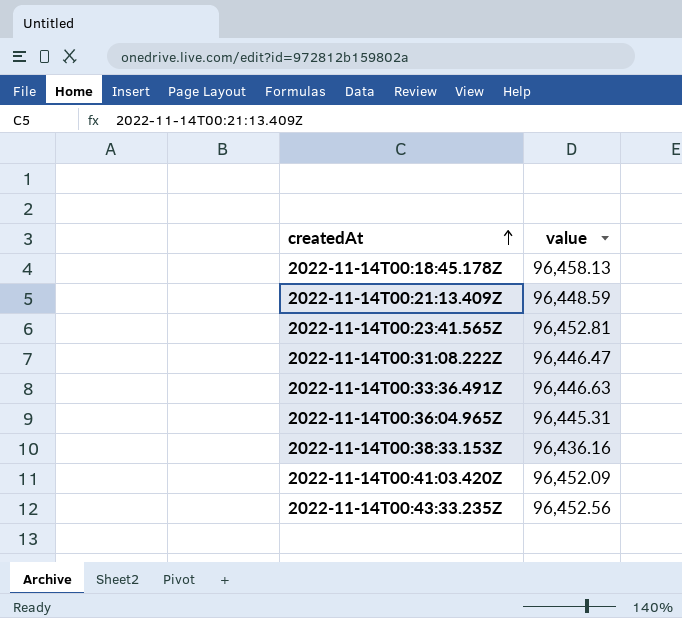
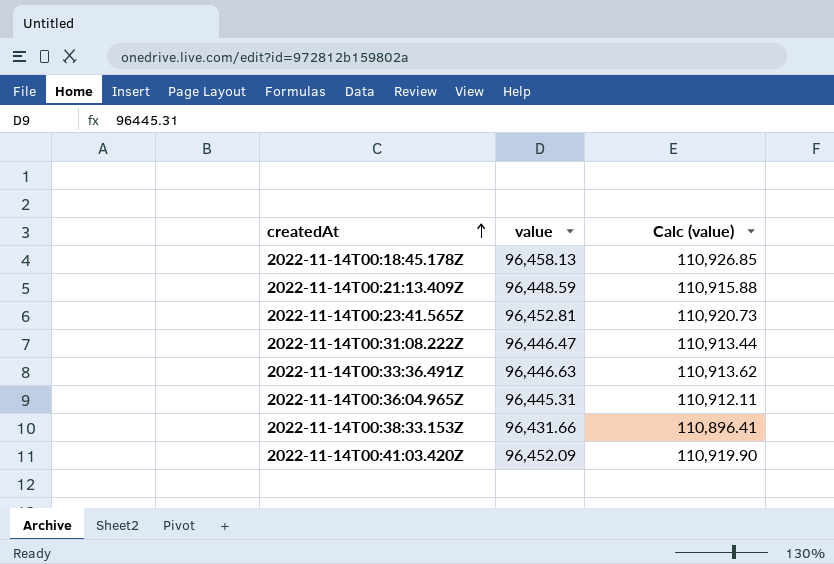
column Calc (value) | formula: none -> [value] * 1.15
row 2022-11-14T00:43:33.235Z: 96,452.56 -> none
2022-11-14T00:38:33.153Z | value: 96,436.16 -> 96,431.66

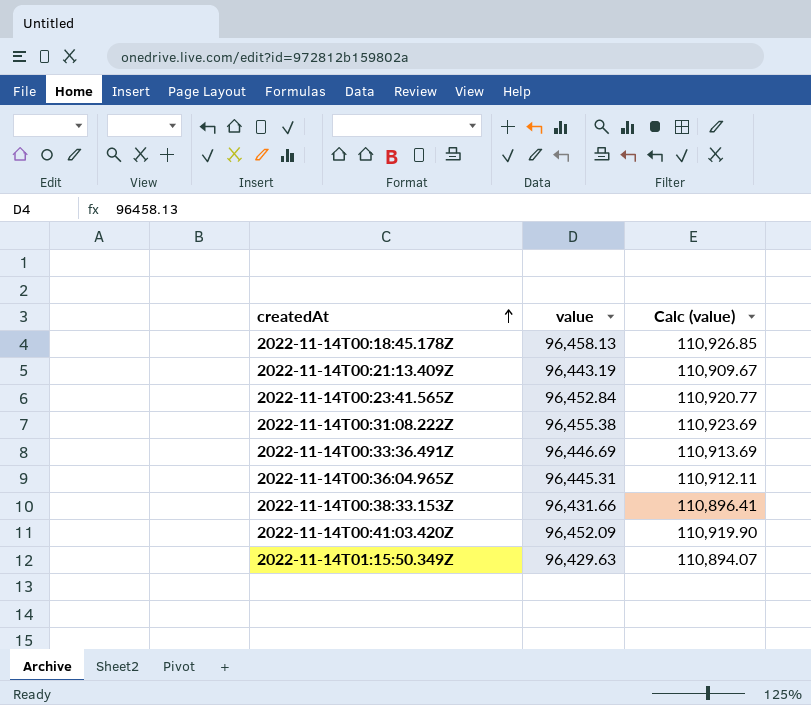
2022-11-14T00:21:13.409Z | value: 96,448.59 -> 96,443.19
2022-11-14T00:21:13.409Z | Calc (value): 110,915.88 -> 110,909.67
2022-11-14T00:23:41.565Z | value: 96,452.81 -> 96,452.84
2022-11-14T00:23:41.565Z | Calc (value): 110,920.73 -> 110,920.77
2022-11-14T00:31:08.222Z | value: 96,446.47 -> 96,455.38
2022-11-14T00:31:08.222Z | Calc (value): 110,913.44 -> 110,923.69
2022-11-14T00:33:36.491Z | value: 96,446.63 -> 96,446.69
2022-11-14T00:33:36.491Z | Calc (value): 110,913.62 -> 110,913.69
row 2022-11-14T01:15:50.349Z: none -> 96,429.63 | 110,894.07

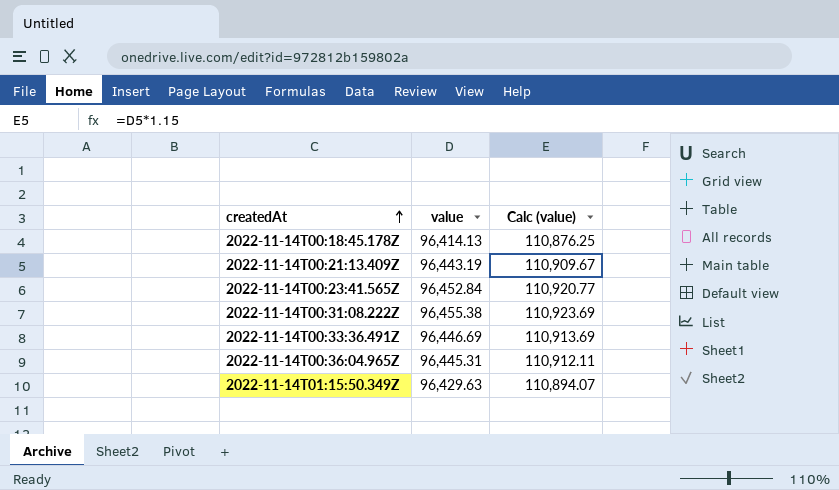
row 2022-11-14T00:38:33.153Z: 96,431.66 | 110,896.41 -> none
row 2022-11-14T00:41:03.420Z: 96,452.09 | 110,919.90 -> none
2022-11-14T00:18:45.178Z | value: 96,458.13 -> 96,414.13
2022-11-14T00:18:45.178Z | Calc (value): 110,926.85 -> 110,876.25

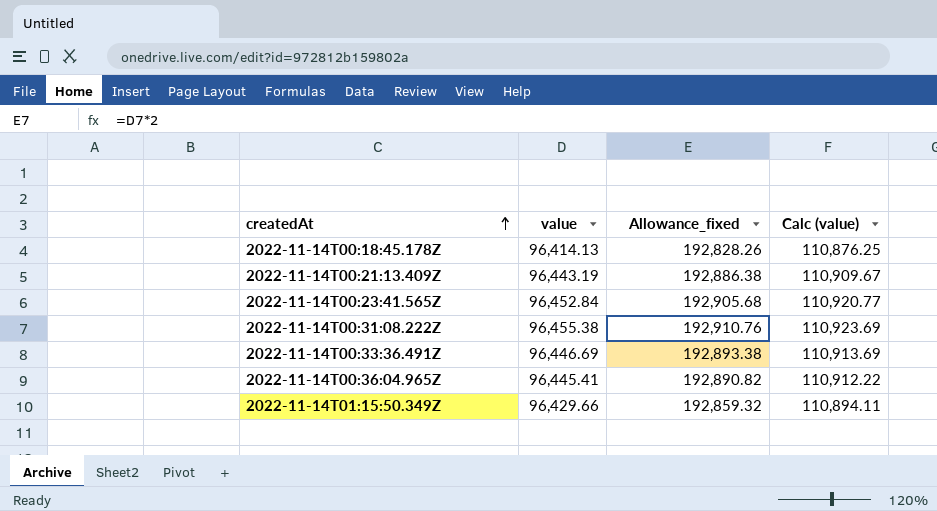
column Allowance_fixed | formula: none -> [value] * 2
2022-11-14T00:36:04.965Z | value: 96,445.31 -> 96,445.41
2022-11-14T00:36:04.965Z | Calc (value): 110,912.11 -> 110,912.22
2022-11-14T01:15:50.349Z | value: 96,429.63 -> 96,429.66
2022-11-14T01:15:50.349Z | Calc (value): 110,894.07 -> 110,894.11

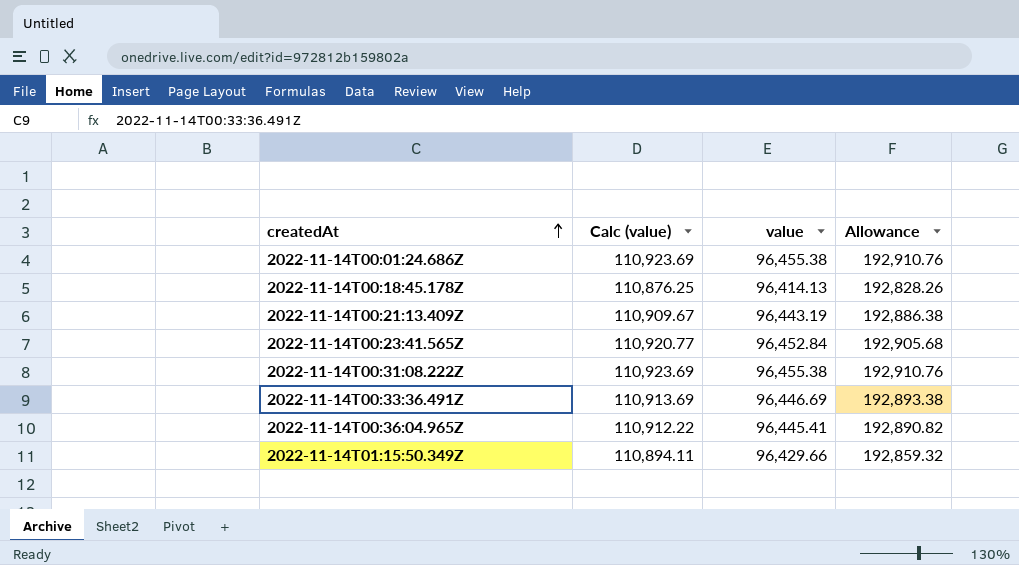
column Calc (value) | position: 4 -> 2
column name: Allowance_fixed -> Allowance
row 2022-11-14T00:01:24.686Z: none -> 110,923.69 | 96,455.38 | 192,910.76

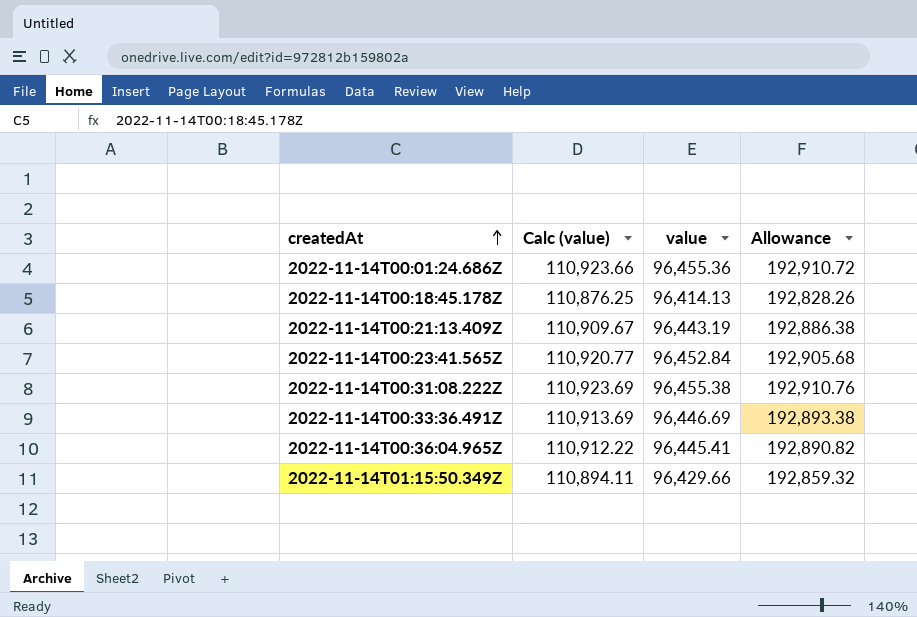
2022-11-14T00:01:24.686Z | Calc (value): 110,923.69 -> 110,923.66
2022-11-14T00:01:24.686Z | value: 96,455.38 -> 96,455.36
2022-11-14T00:01:24.686Z | Allowance: 192,910.76 -> 192,910.72

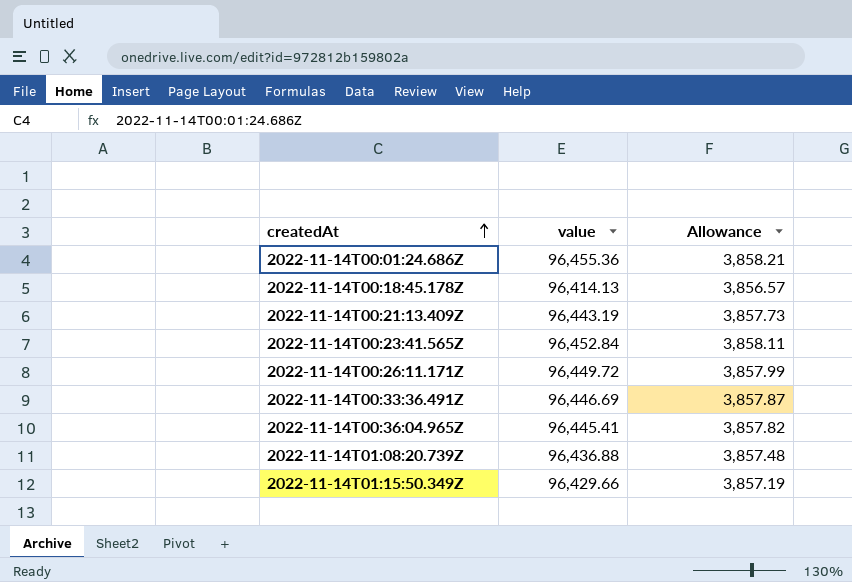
column Calc (value) | formula: [value] * 1.15 -> none
column Allowance | formula: [value] * 2 -> [value] * 0.04
row 2022-11-14T00:31:08.222Z: 110,923.69 | 96,455.38 | 192,910.76 -> none
row 2022-11-14T00:26:11.171Z: none -> 96,449.72 | 3,857.99
row 2022-11-14T01:08:20.739Z: none -> 96,436.88 | 3,857.48

